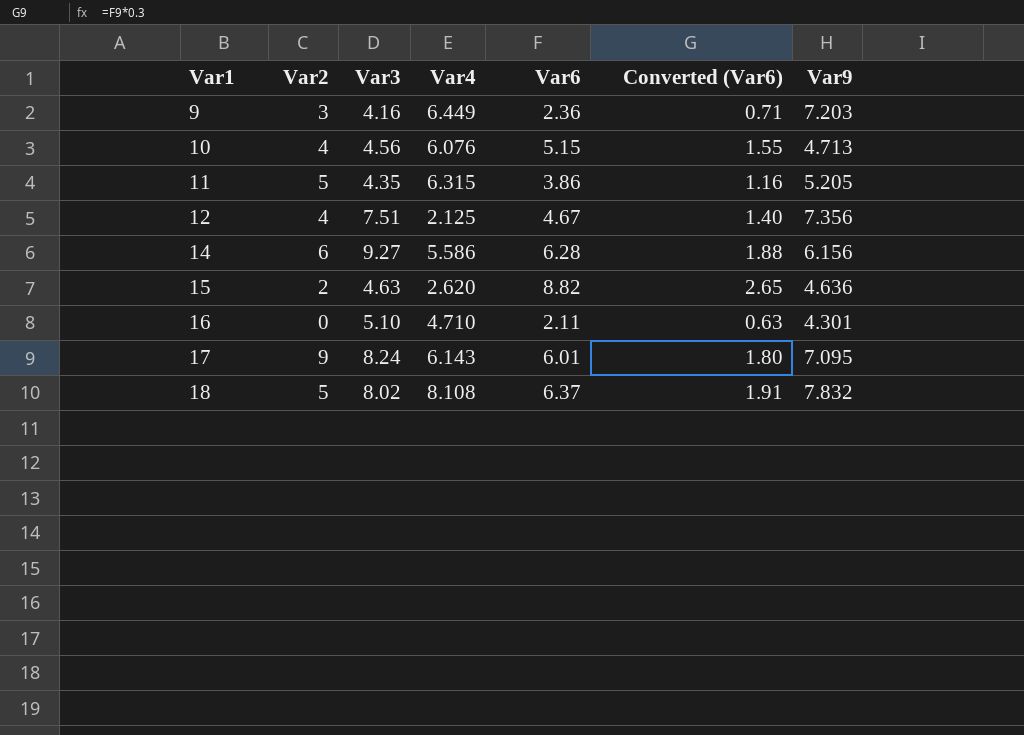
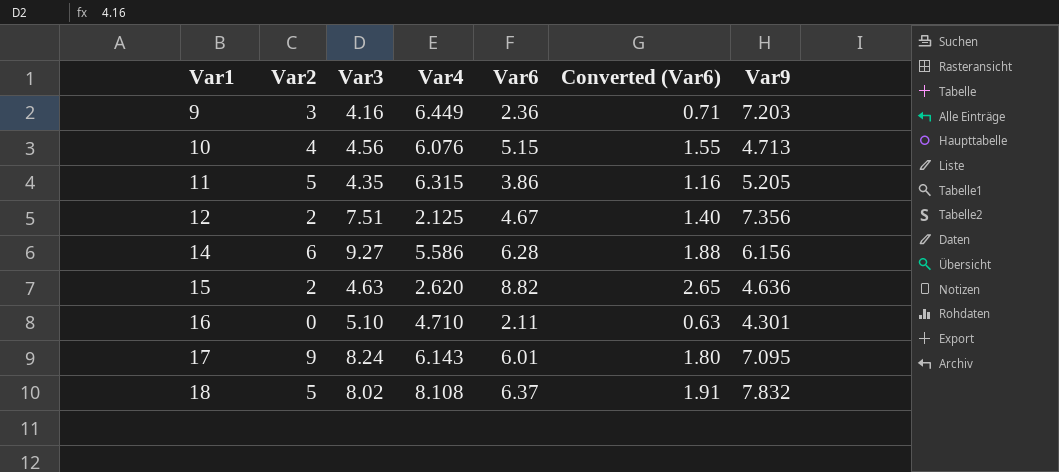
12 | Var2: 4 -> 2

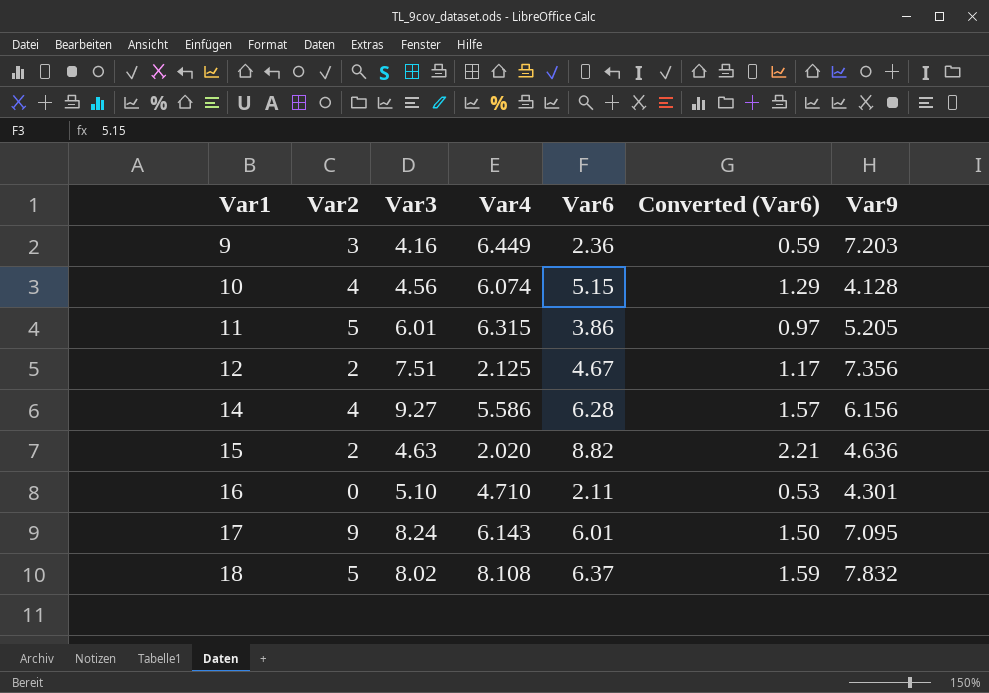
column Converted (Var6) | formula: [Var6] * 0.3 -> [Var6] * 0.25
10 | Var4: 6.076 -> 6.074
10 | Var9: 4.713 -> 4.128
11 | Var3: 4.35 -> 6.01
14 | Var2: 6 -> 4
15 | Var4: 2.620 -> 2.020

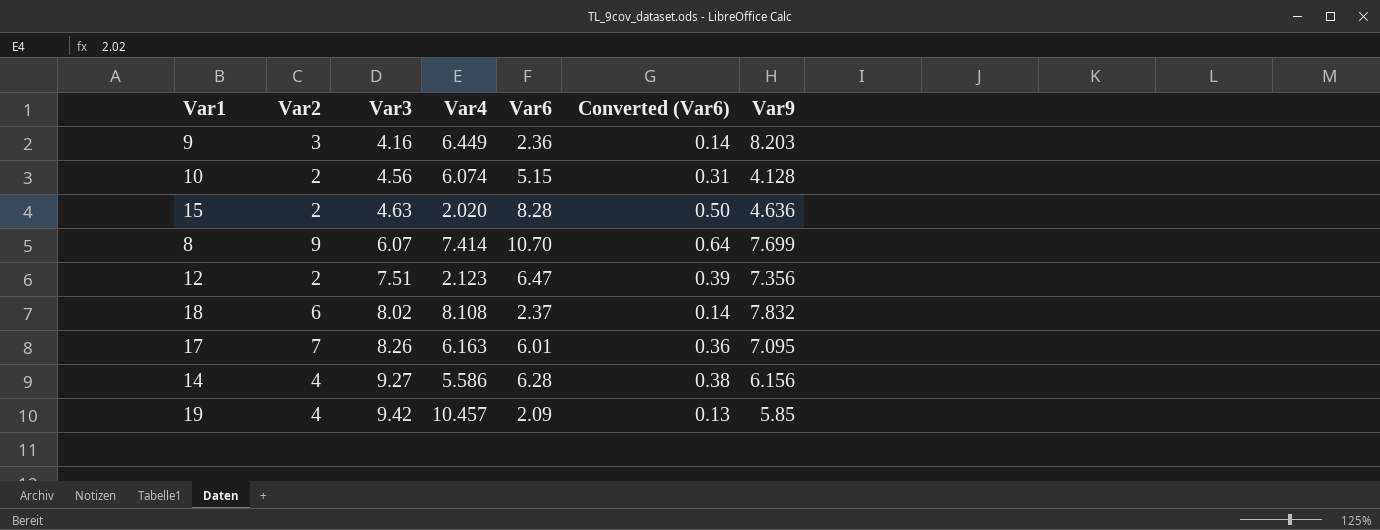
row order: Var1 ascending -> Var3 ascending
column Converted (Var6) | formula: [Var6] * 0.25 -> [Var6] * 0.06
row 11: 5 | 6.01 | 6.315 | 3.86 | 0.97 | 5.205 -> none
row 16: 0 | 5.10 | 4.710 | 2.11 | 0.53 | 4.301 -> none
9 | Var9: 7.203 -> 8.203
10 | Var2: 4 -> 2
15 | Var6: 8.82 -> 8.28
row 8: none -> 9 | 6.07 | 7.414 | 10.70 | 0.64 | 7.699
12 | Var4: 2.125 -> 2.123
12 | Var6: 4.67 -> 6.47
18 | Var2: 5 -> 6
18 | Var6: 6.37 -> 2.37
17 | Var2: 9 -> 7
17 | Var3: 8.24 -> 8.26
17 | Var4: 6.143 -> 6.163
row 19: none -> 4 | 9.42 | 10.457 | 2.09 | 0.13 | 5.85

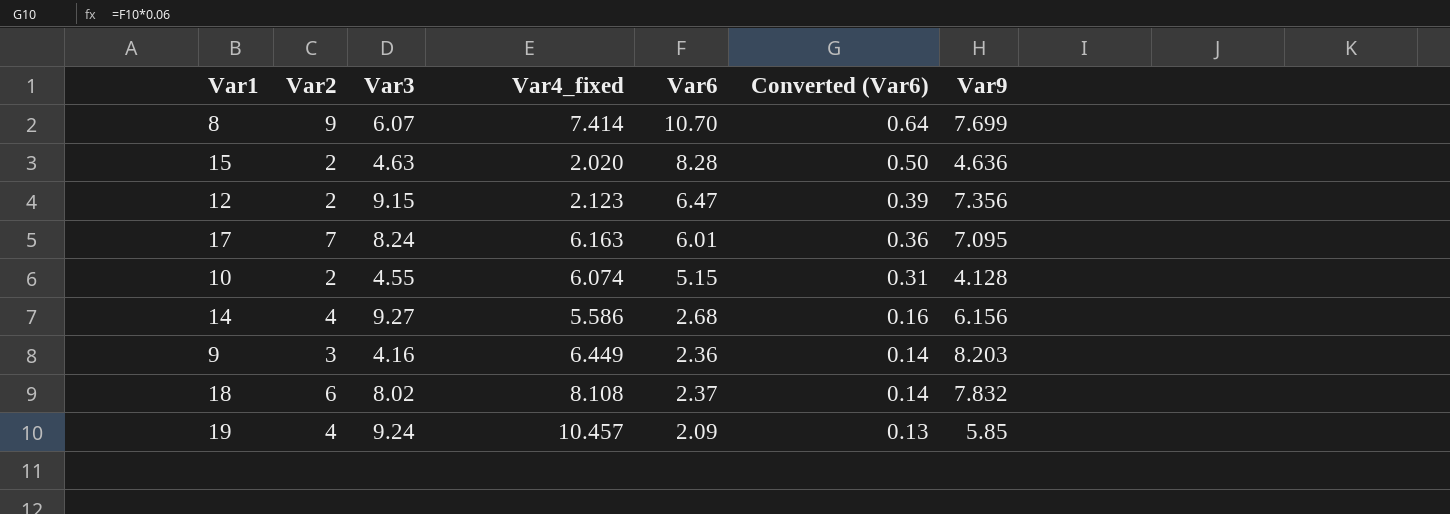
row order: Var3 ascending -> Converted (Var6) descending
column name: Var4 -> Var4_fixed
12 | Var3: 7.51 -> 9.15
17 | Var3: 8.26 -> 8.24
10 | Var3: 4.56 -> 4.55
14 | Var6: 6.28 -> 2.68
14 | Converted (Var6): 0.38 -> 0.16
19 | Var3: 9.42 -> 9.24

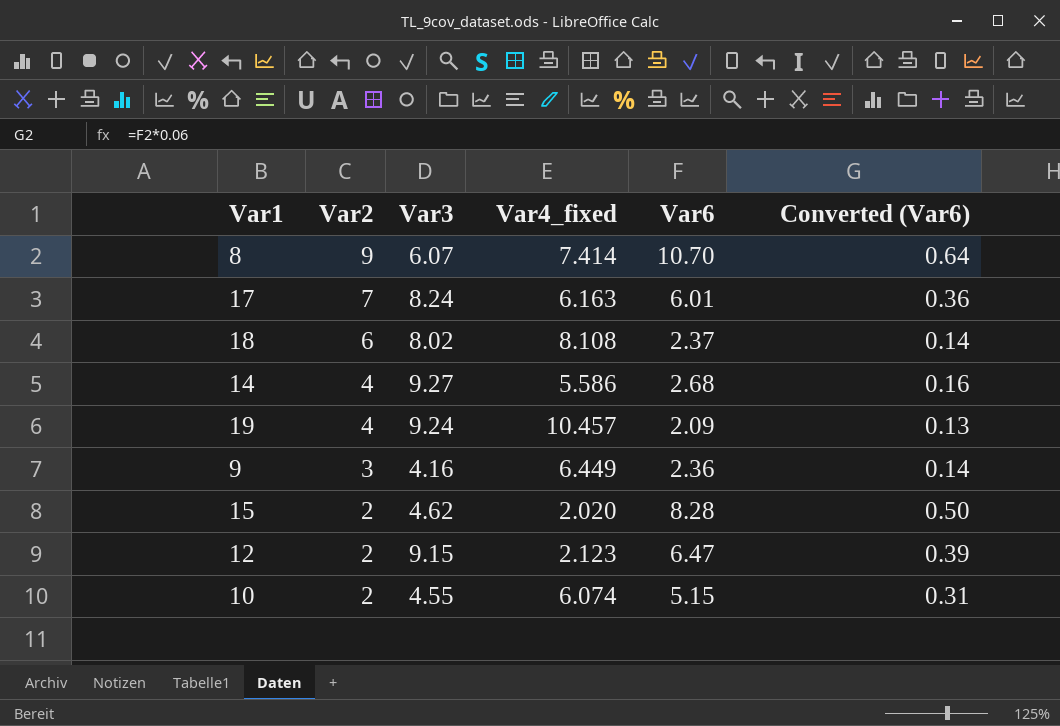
row order: Converted (Var6) descending -> Var2 descending
column Var9 | position: 7 -> none
15 | Var3: 4.63 -> 4.62

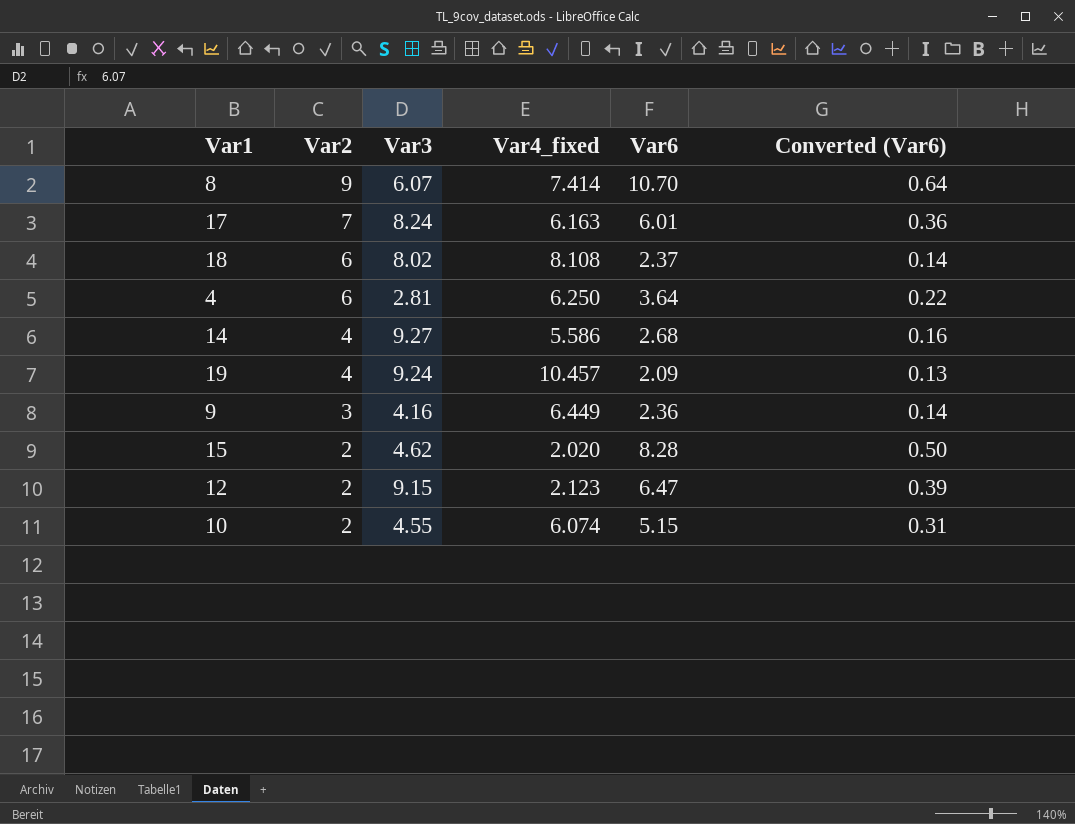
row 4: none -> 6 | 2.81 | 6.250 | 3.64 | 0.22

